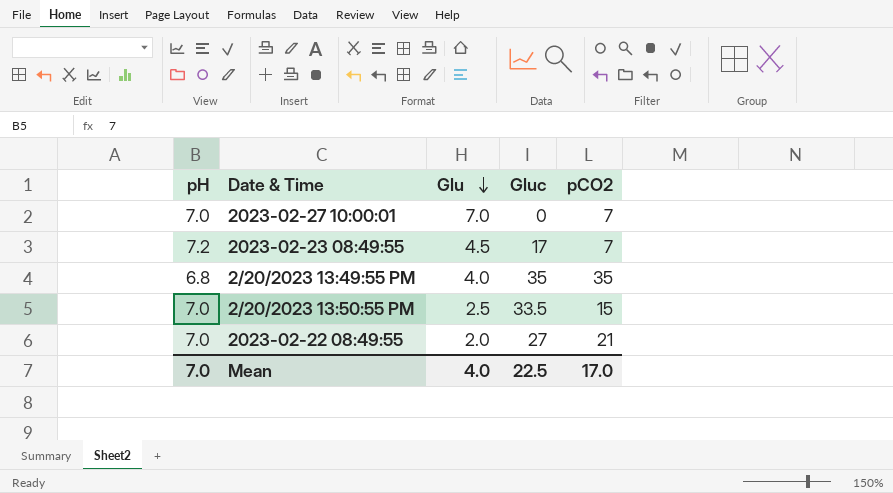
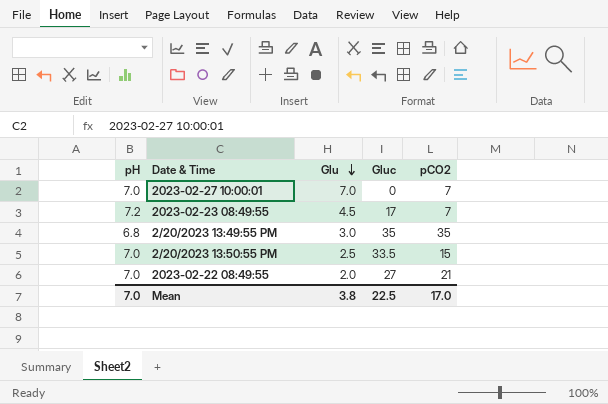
2/20/2023 13:49:55 PM | Glu: 4.0 -> 3.0
Mean | Glu: 4.0 -> 3.8

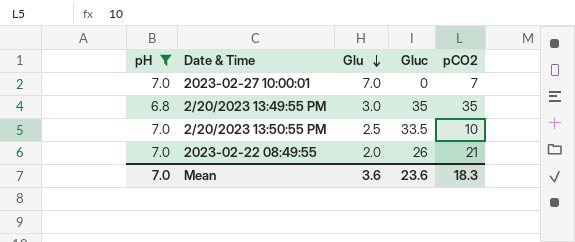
filter: none -> pH != 7.2
2/20/2023 13:50:55 PM | pCO2: 15 -> 10
2023-02-22 08:49:55 | Gluc: 27 -> 26
Mean | Glu: 3.8 -> 3.6
Mean | Gluc: 22.5 -> 23.6
Mean | pCO2: 17.0 -> 18.3

